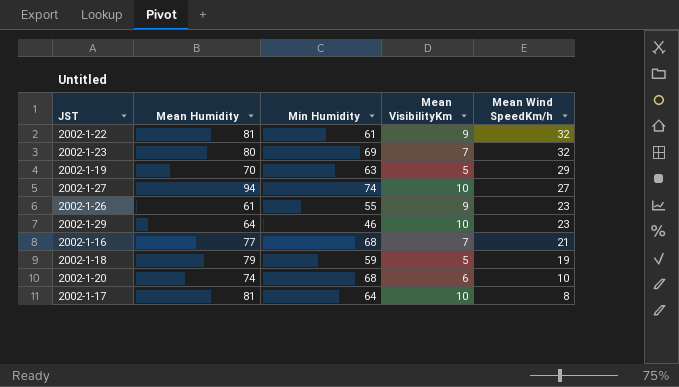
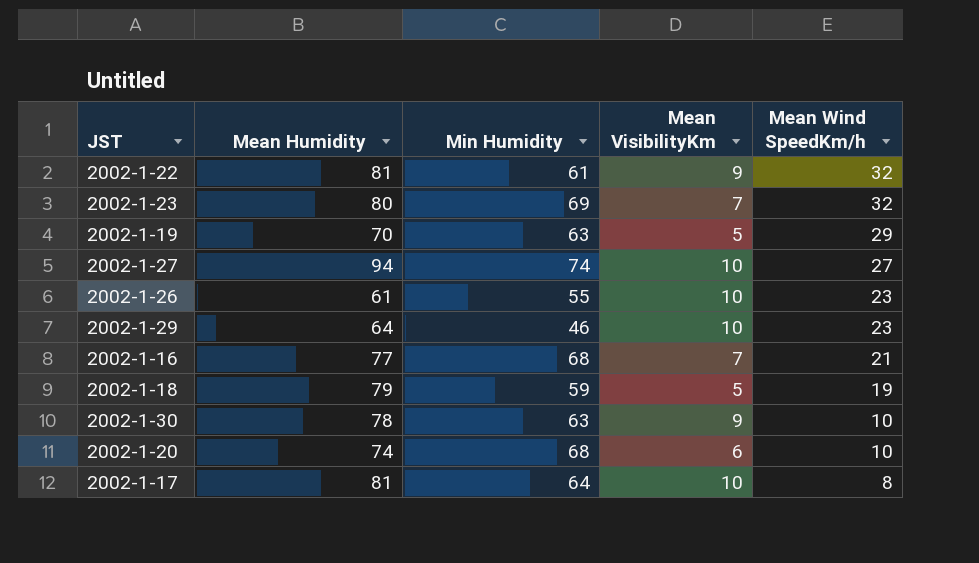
2002-1-26 | Mean VisibilityKm: 9 -> 10
row 2002-1-30: none -> 78 | 63 | 9 | 10

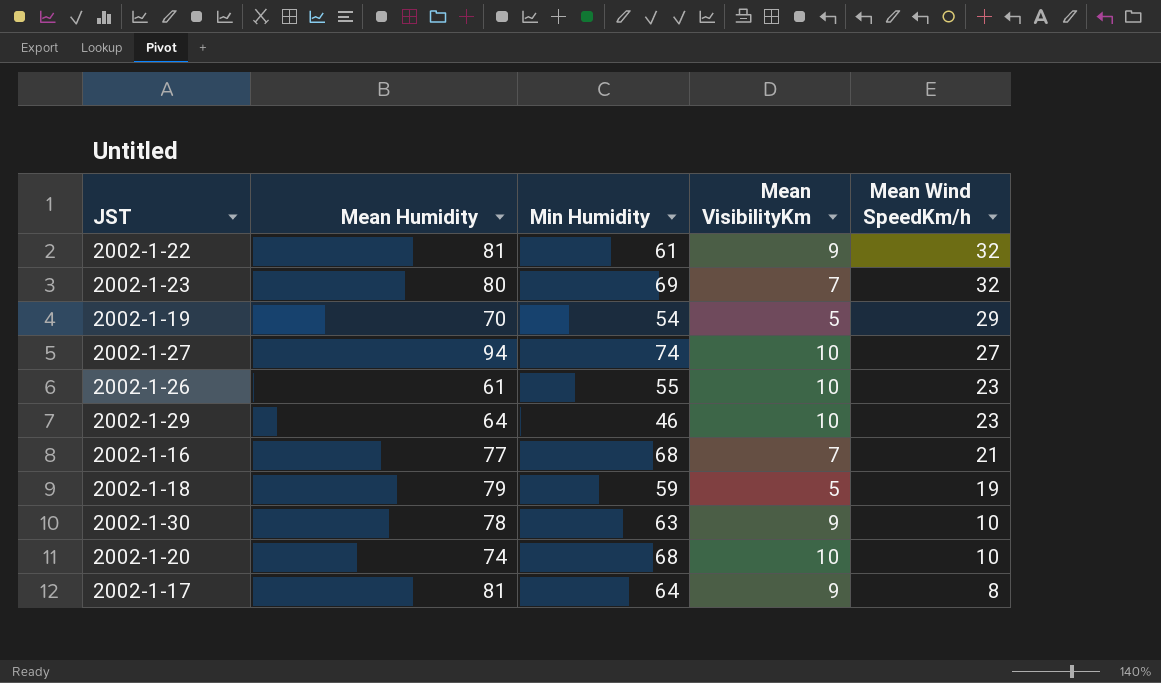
2002-1-19 | Min Humidity: 63 -> 54
2002-1-20 | Mean VisibilityKm: 6 -> 10
2002-1-17 | Mean VisibilityKm: 10 -> 9

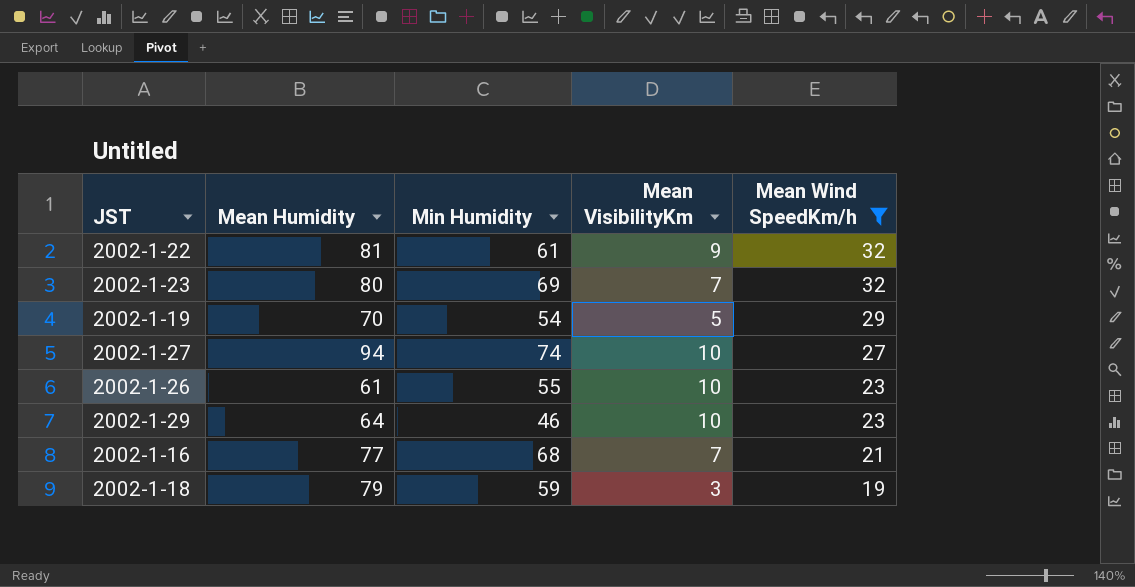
filter: none -> Mean Wind SpeedKm/h >= 19
2002-1-18 | Mean VisibilityKm: 5 -> 3

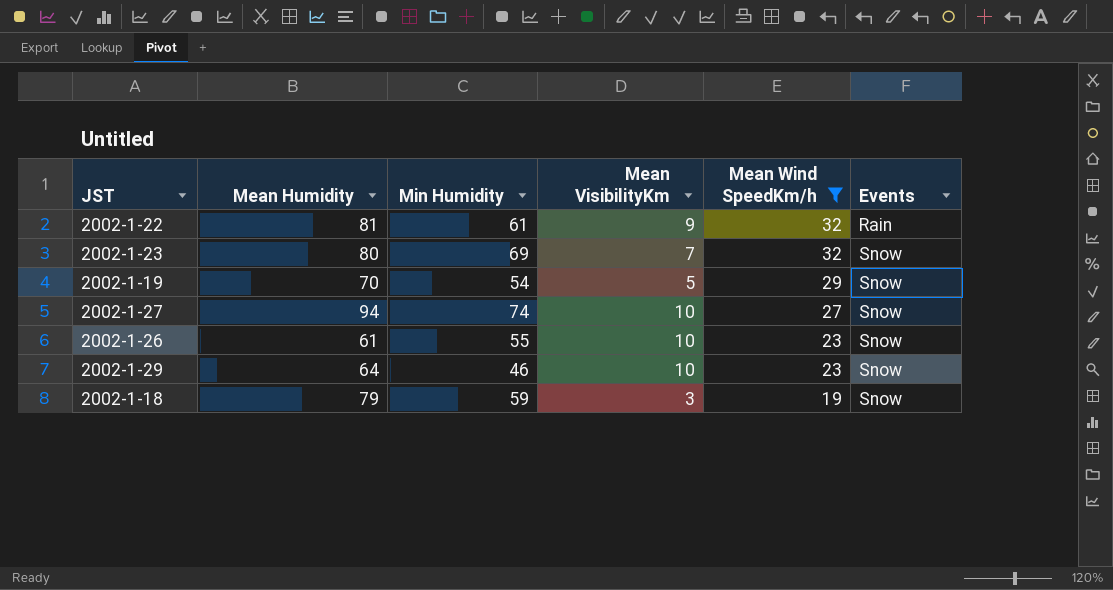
column Events | position: none -> 6
row 2002-1-16: 77 | 68 | 7 | 21 -> none

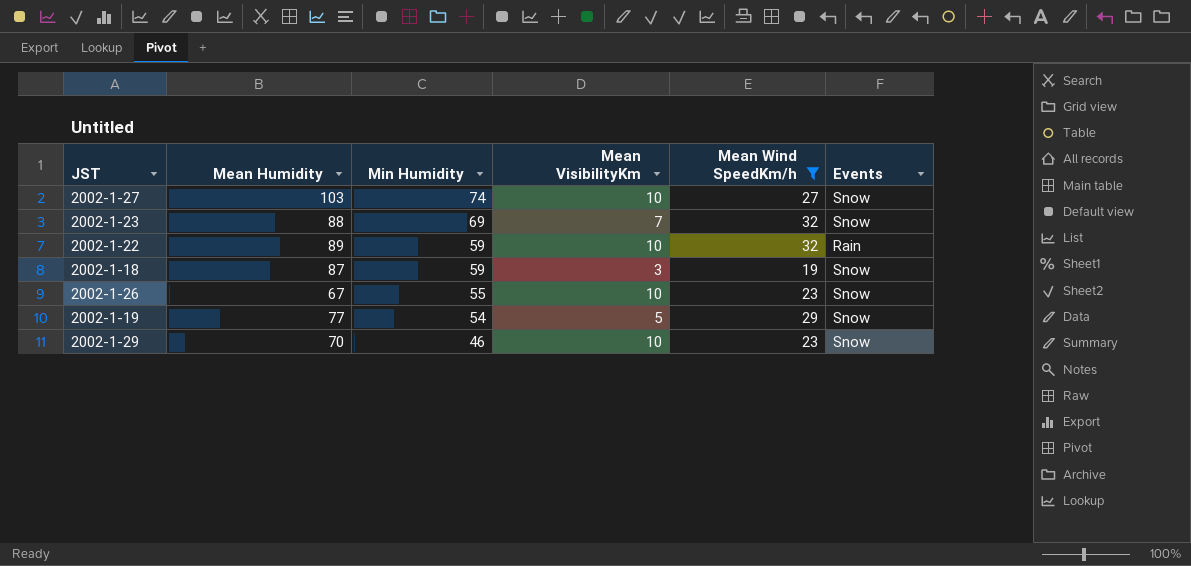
row order: Mean Wind SpeedKm/h descending -> Min Humidity descending
2002-1-27 | Mean Humidity: 94 -> 103
2002-1-23 | Mean Humidity: 80 -> 88
2002-1-22 | Mean Humidity: 81 -> 89
2002-1-22 | Min Humidity: 61 -> 59
2002-1-22 | Mean VisibilityKm: 9 -> 10
2002-1-18 | Mean Humidity: 79 -> 87
2002-1-26 | Mean Humidity: 61 -> 67
2002-1-19 | Mean Humidity: 70 -> 77
2002-1-29 | Mean Humidity: 64 -> 70

